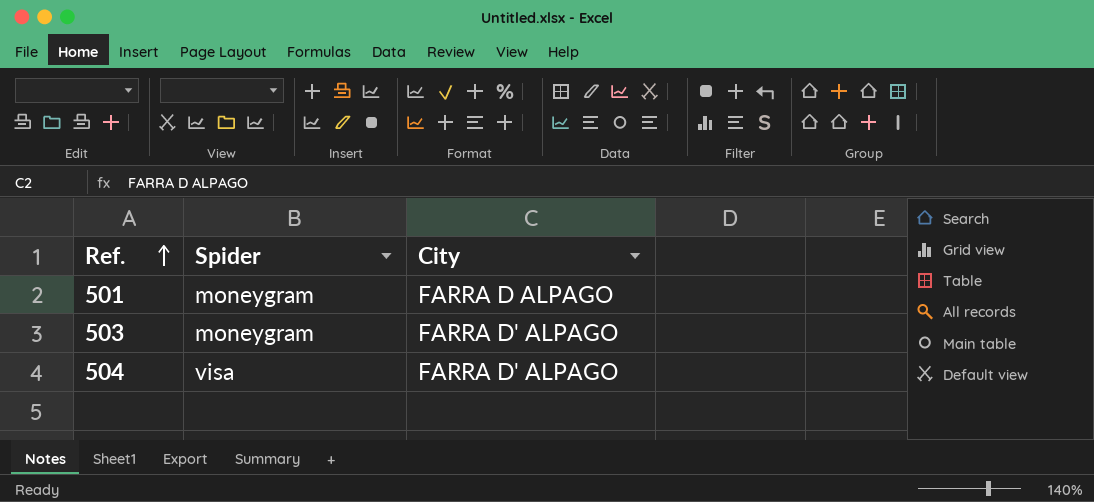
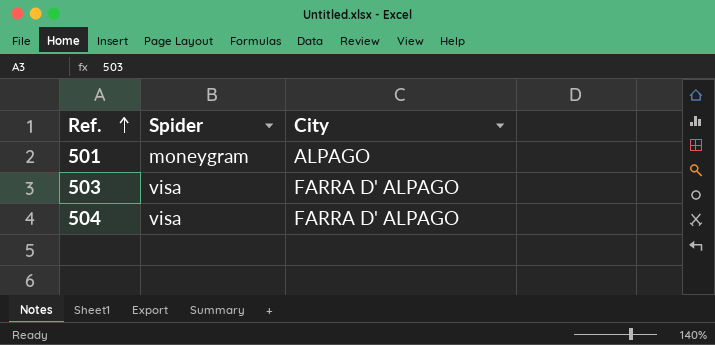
501 | City: FARRA D ALPAGO -> ALPAGO
503 | Spider: moneygram -> visa

